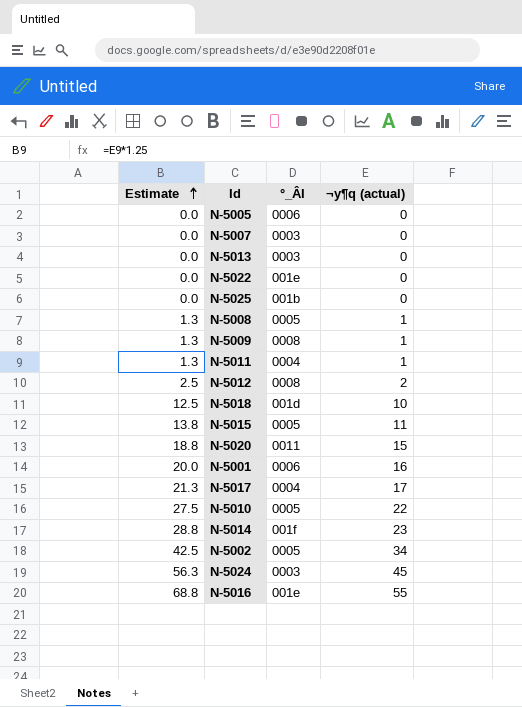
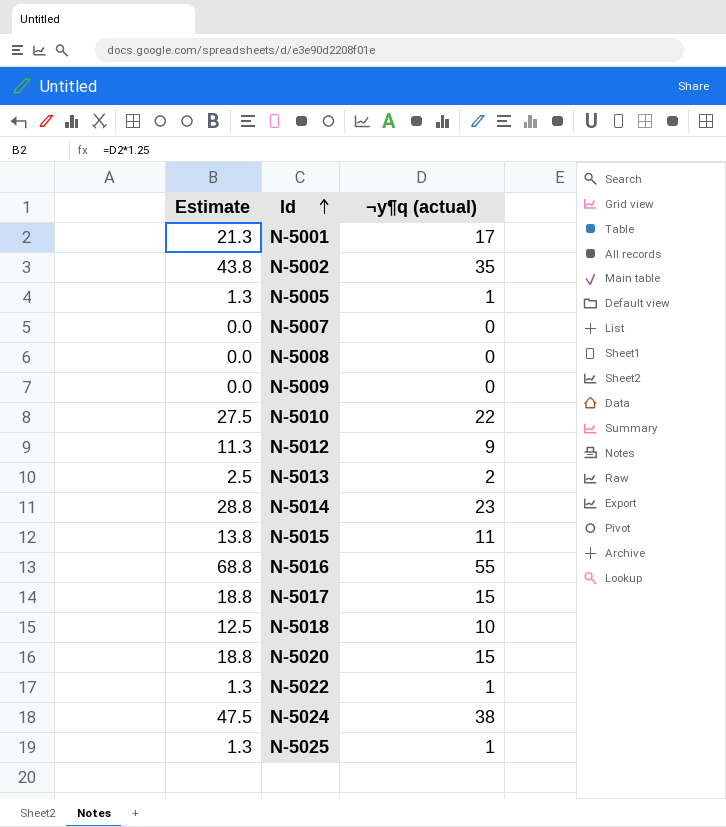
row order: Estimate ascending -> Id ascending
column °_ÂI | position: 3 -> none
row N-5011: 1.3 | 0004 | 1 -> none
N-5001 | Estimate: 20.0 -> 21.3
N-5001 | ¬y¶q (actual): 16 -> 17
N-5002 | Estimate: 42.5 -> 43.8
N-5002 | ¬y¶q (actual): 34 -> 35
N-5005 | Estimate: 0.0 -> 1.3
N-5005 | ¬y¶q (actual): 0 -> 1
N-5008 | Estimate: 1.3 -> 0.0
N-5008 | ¬y¶q (actual): 1 -> 0
N-5009 | Estimate: 1.3 -> 0.0
N-5009 | ¬y¶q (actual): 1 -> 0
N-5012 | Estimate: 2.5 -> 11.3
N-5012 | ¬y¶q (actual): 2 -> 9
N-5013 | Estimate: 0.0 -> 2.5
N-5013 | ¬y¶q (actual): 0 -> 2
N-5017 | Estimate: 21.3 -> 18.8
N-5017 | ¬y¶q (actual): 17 -> 15
N-5022 | Estimate: 0.0 -> 1.3
N-5022 | ¬y¶q (actual): 0 -> 1
N-5024 | Estimate: 56.3 -> 47.5
N-5024 | ¬y¶q (actual): 45 -> 38
N-5025 | Estimate: 0.0 -> 1.3
N-5025 | ¬y¶q (actual): 0 -> 1

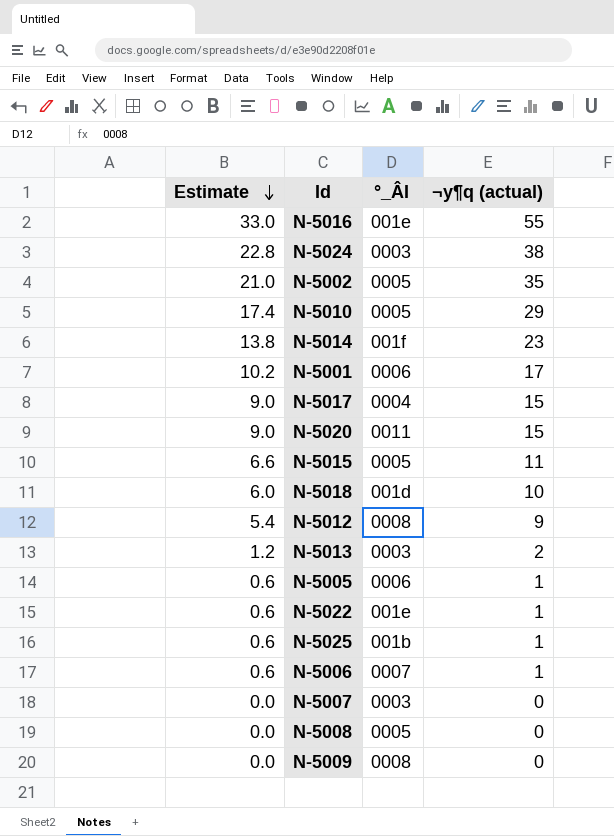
row order: Id ascending -> Estimate descending
column Estimate | formula: [¬y¶q (actual)] * 1.25 -> [¬y¶q (actual)] * 0.6
column °_ÂI | position: none -> 3
N-5010 | ¬y¶q (actual): 22 -> 29
row N-5006: none -> 0.6 | 0007 | 1

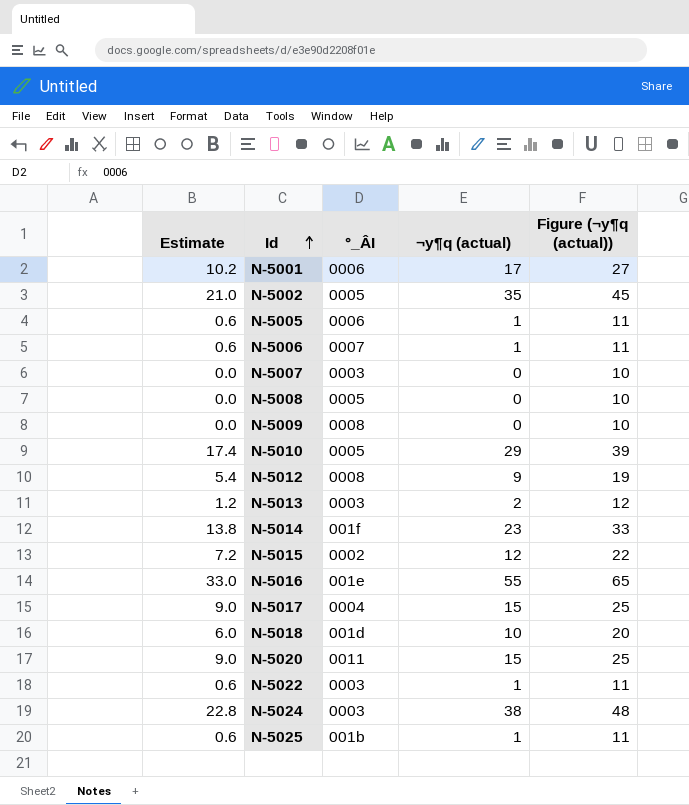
row order: Estimate descending -> Id ascending
column Figure (¬y¶q (actual)) | formula: none -> [¬y¶q (actual)] + 10
N-5015 | Estimate: 6.6 -> 7.2
N-5015 | °_ÂI: 0005 -> 0002
N-5015 | ¬y¶q (actual): 11 -> 12
N-5022 | °_ÂI: 001e -> 0003

